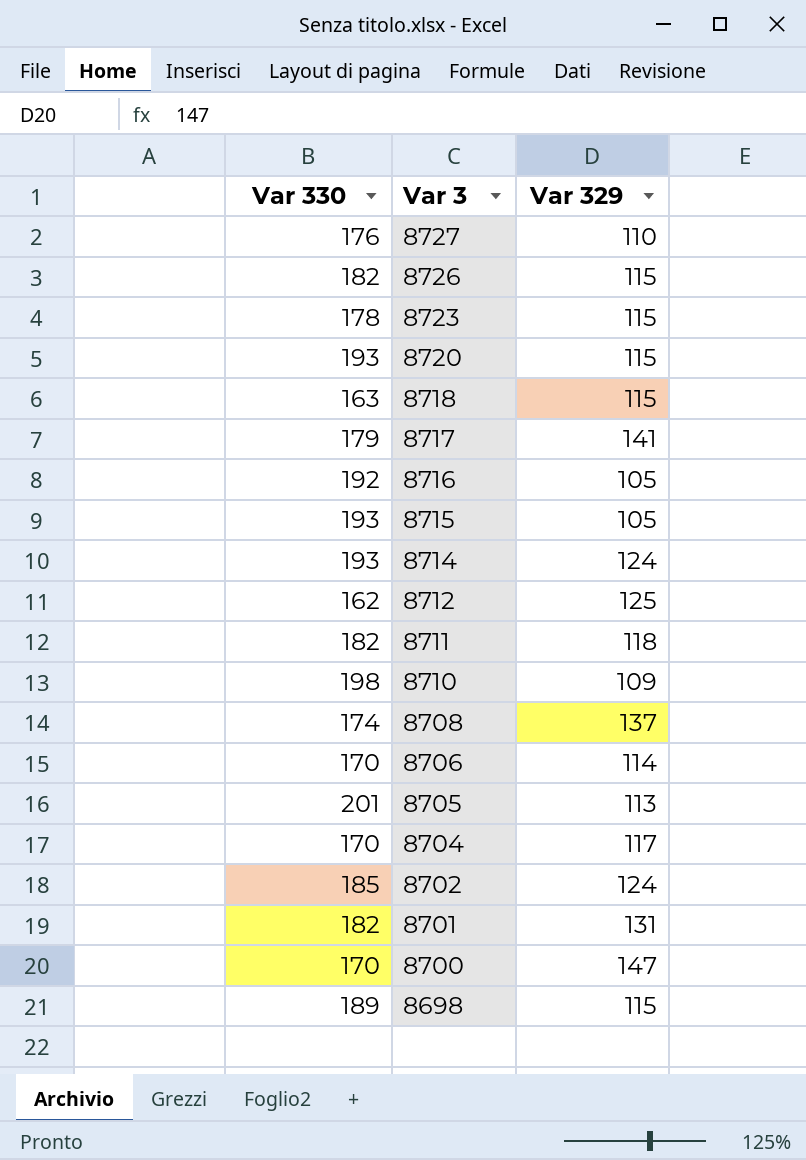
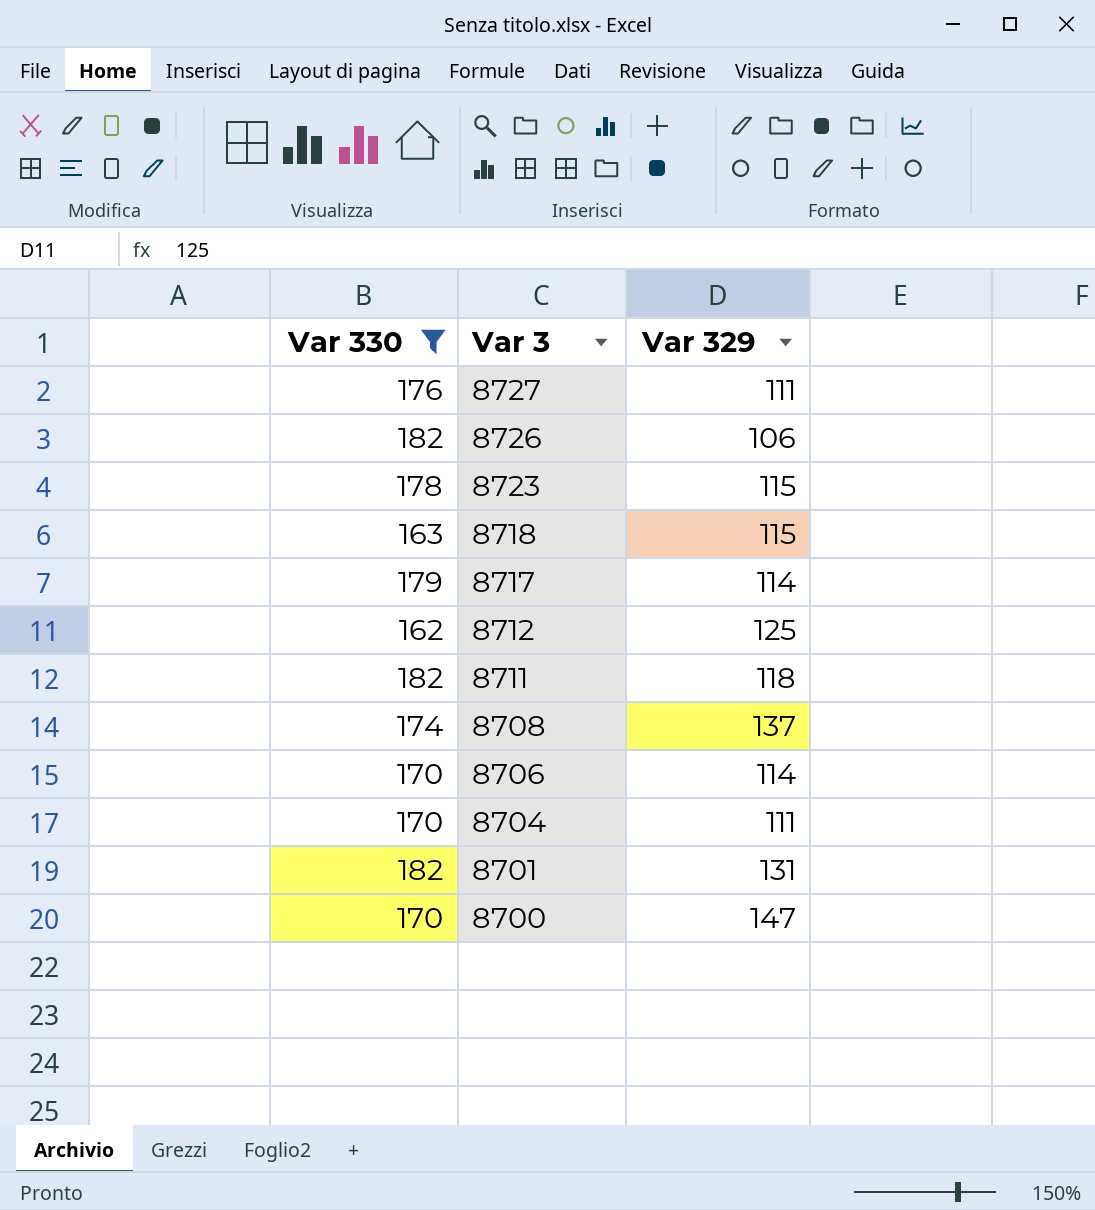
filter: none -> Var 330 <= 182
8727 | Var 329: 110 -> 111
8726 | Var 329: 115 -> 106
8717 | Var 329: 141 -> 114
8704 | Var 329: 117 -> 111

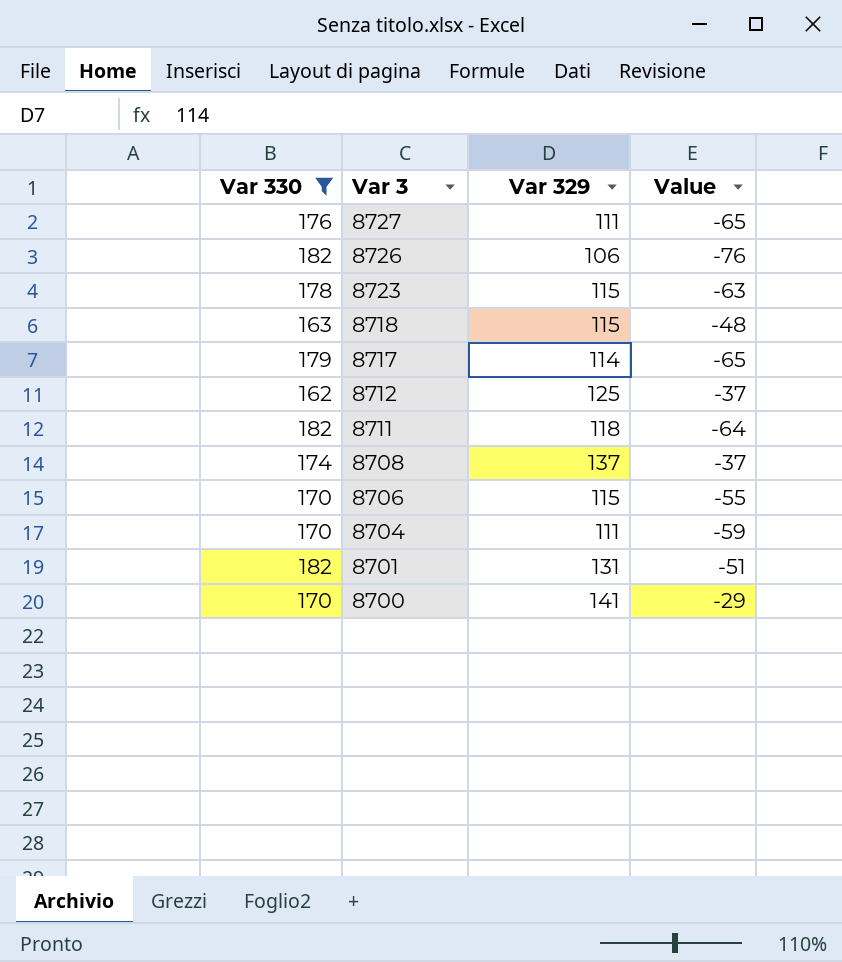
column Value | formula: none -> [Var 329] - [Var 330]
8706 | Var 329: 114 -> 115
8700 | Var 329: 147 -> 141

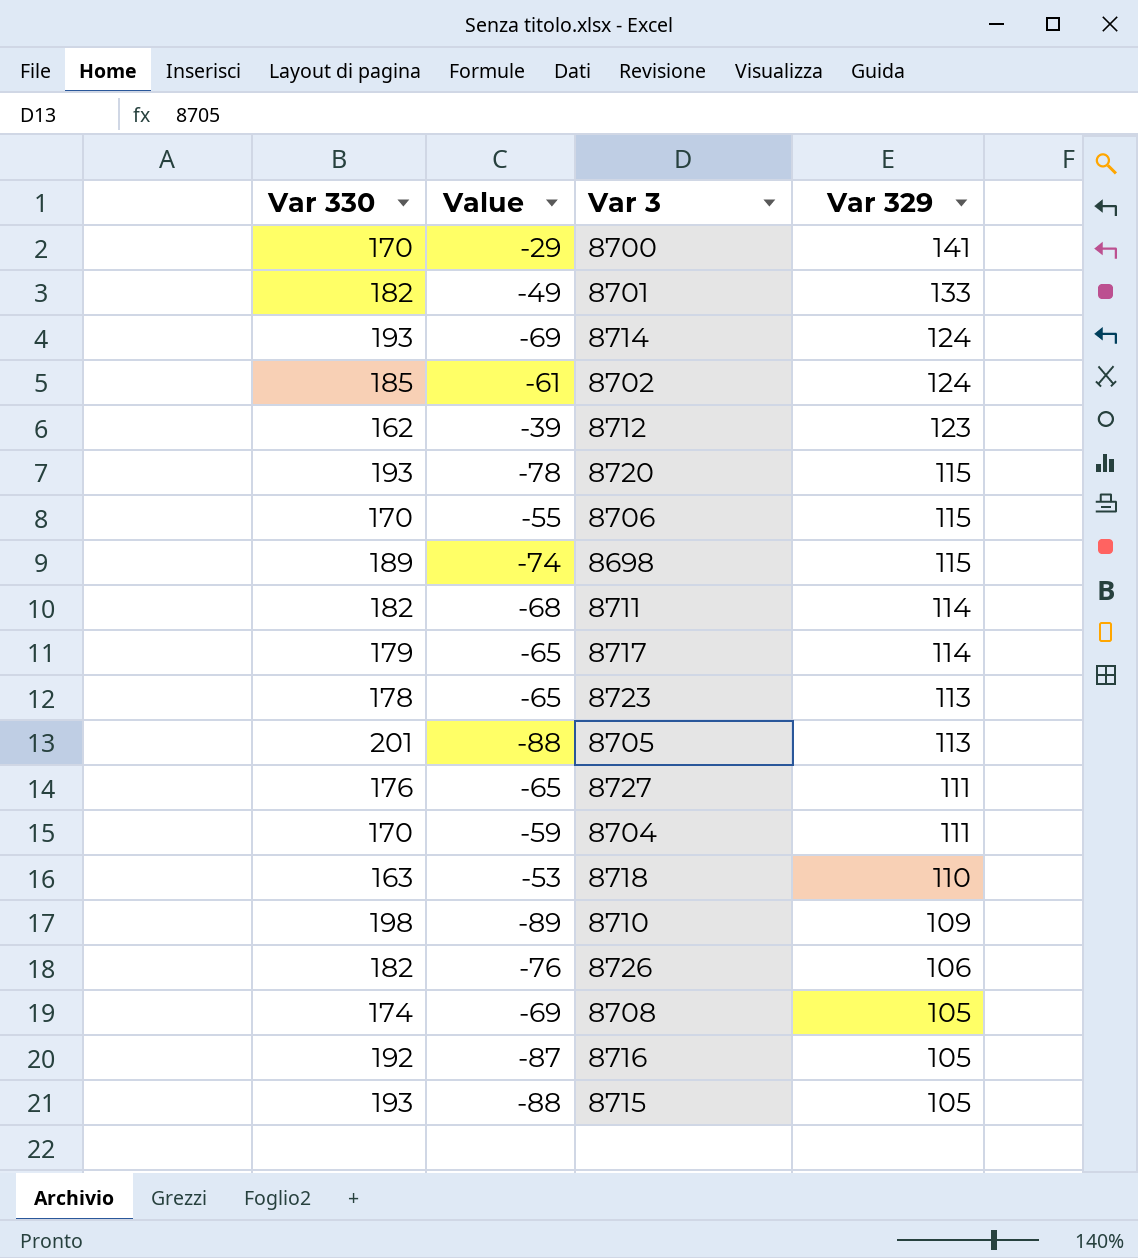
filter: Var 330 <= 182 -> none
row order: Var 3 descending -> Var 329 descending
column Value | position: 4 -> 2
8701 | Value: -51 -> -49
8701 | Var 329: 131 -> 133
8712 | Value: -37 -> -39
8712 | Var 329: 125 -> 123
8711 | Value: -64 -> -68
8711 | Var 329: 118 -> 114
8723 | Value: -63 -> -65
8723 | Var 329: 115 -> 113
8718 | Value: -48 -> -53
8718 | Var 329: 115 -> 110
8708 | Value: -37 -> -69
8708 | Var 329: 137 -> 105

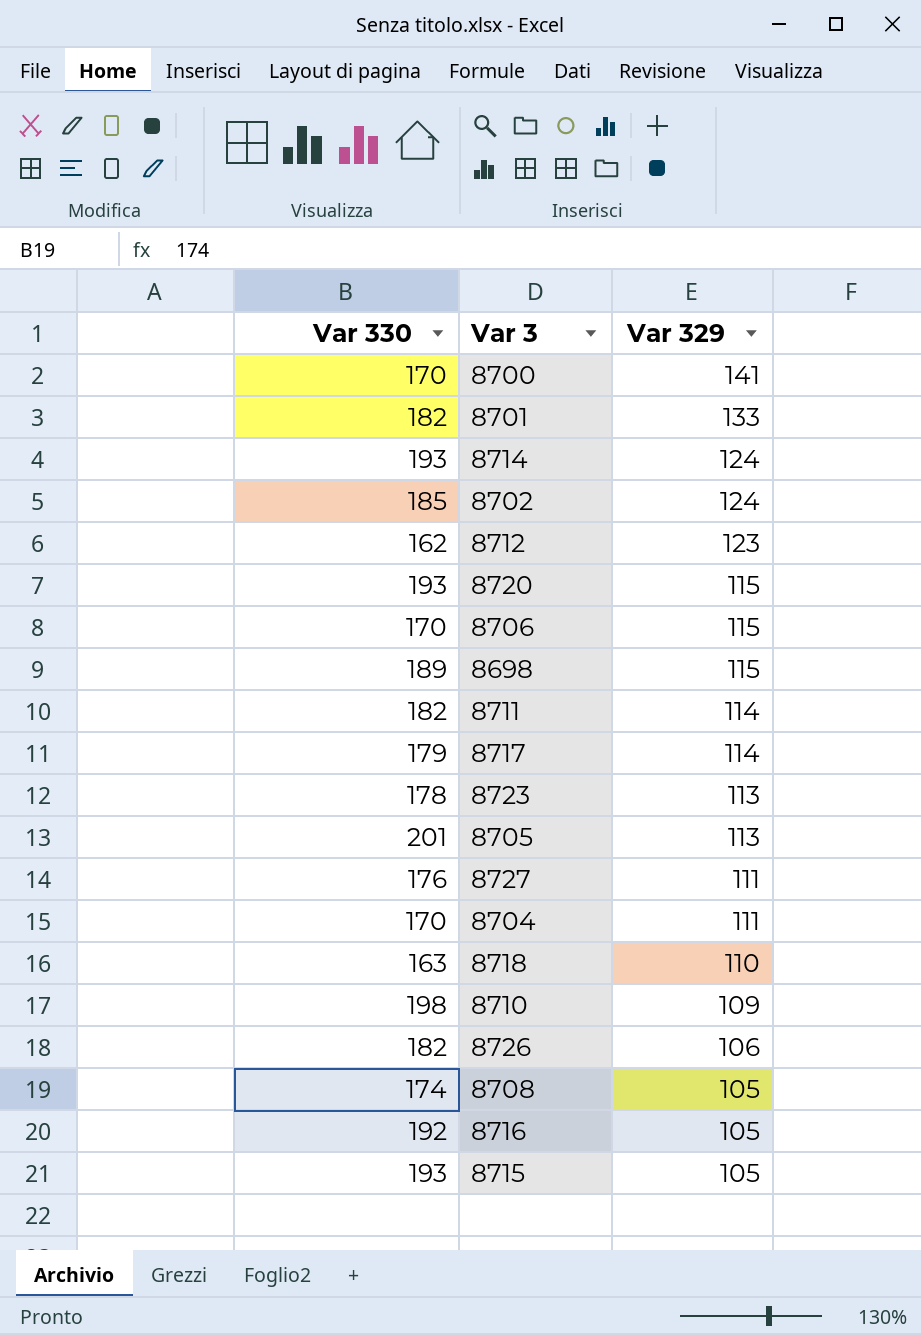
column Value | formula: [Var 329] - [Var 330] -> none

